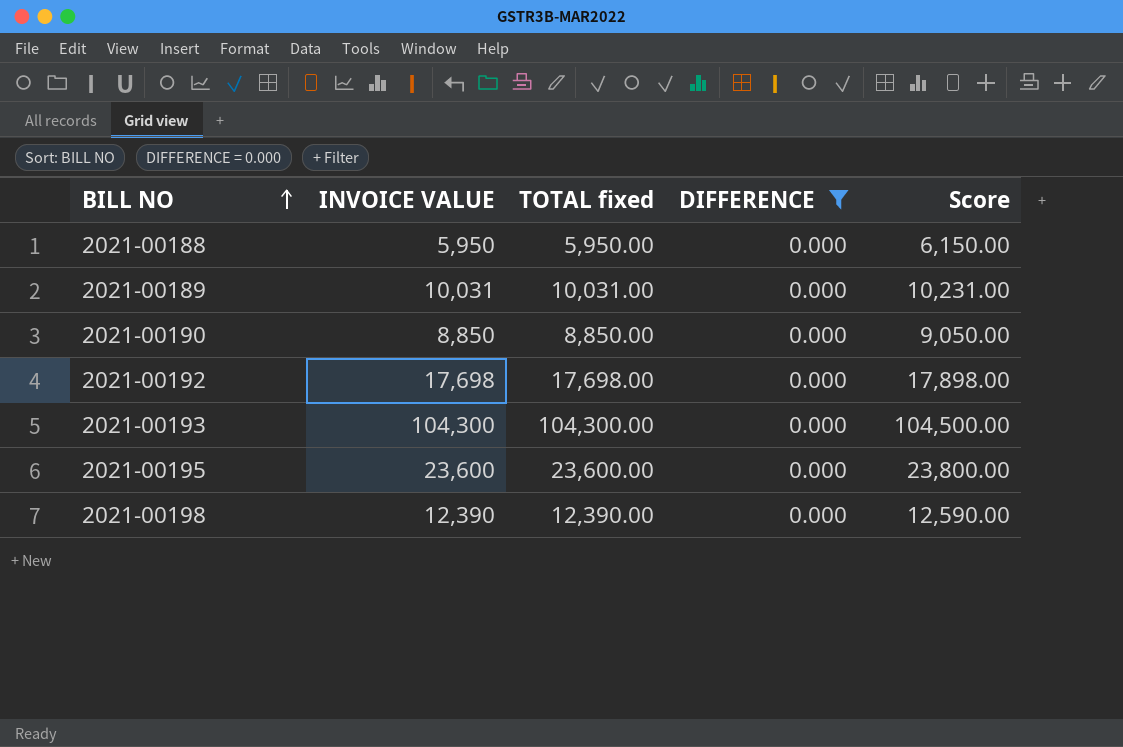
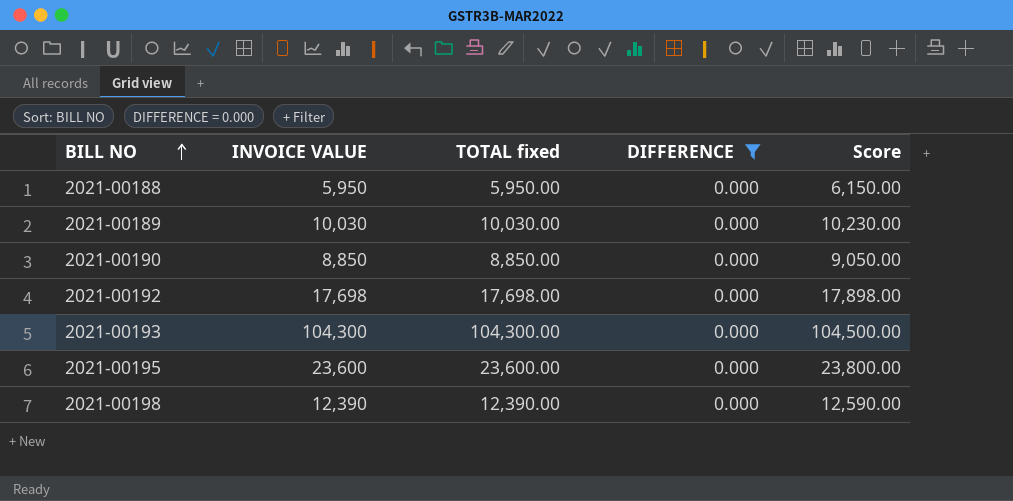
2021-00189 | INVOICE VALUE: 10,031 -> 10,030
2021-00189 | TOTAL fixed: 10,031.00 -> 10,030.00
2021-00189 | Score: 10,231.00 -> 10,230.00

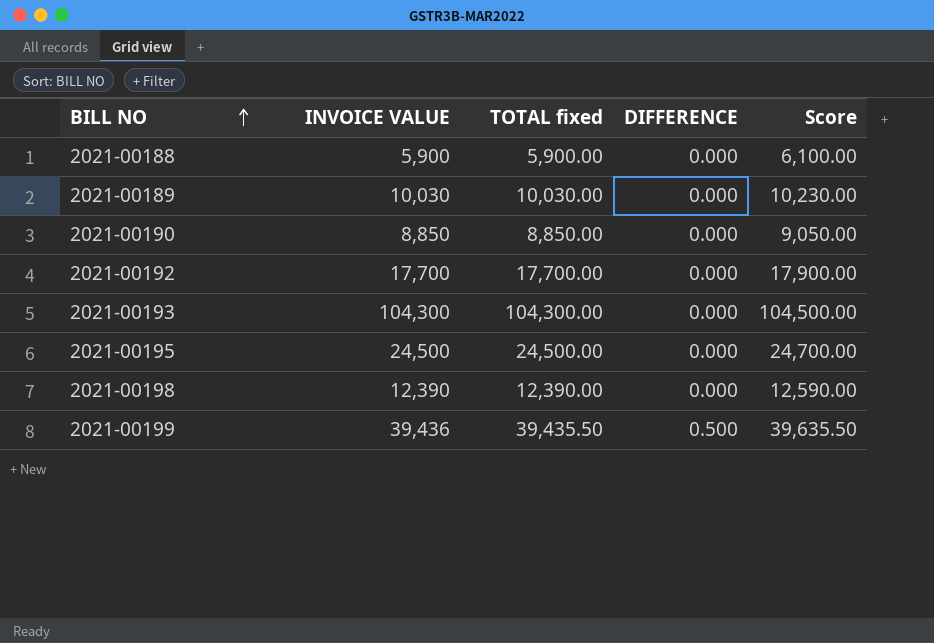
filter: DIFFERENCE = 0.000 -> none
2021-00188 | INVOICE VALUE: 5,950 -> 5,900
2021-00188 | TOTAL fixed: 5,950.00 -> 5,900.00
2021-00188 | Score: 6,150.00 -> 6,100.00
2021-00192 | INVOICE VALUE: 17,698 -> 17,700
2021-00192 | TOTAL fixed: 17,698.00 -> 17,700.00
2021-00192 | Score: 17,898.00 -> 17,900.00
2021-00195 | INVOICE VALUE: 23,600 -> 24,500
2021-00195 | TOTAL fixed: 23,600.00 -> 24,500.00
2021-00195 | Score: 23,800.00 -> 24,700.00

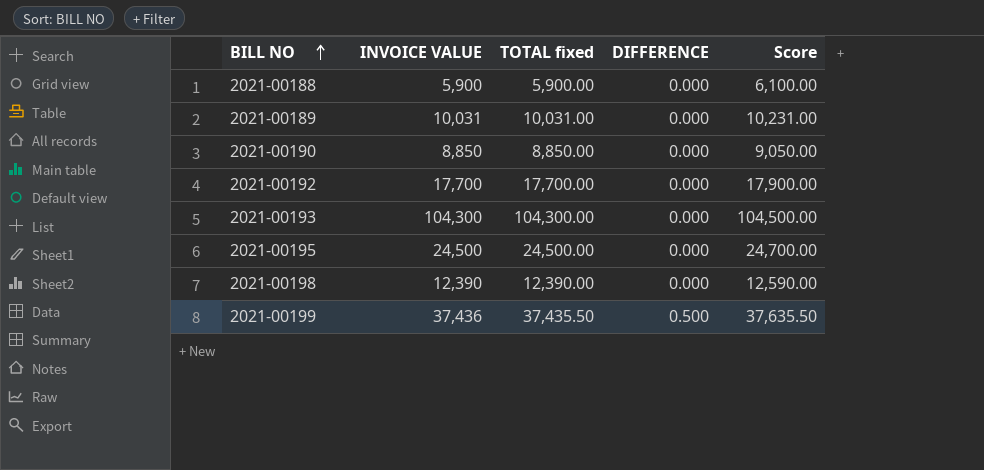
2021-00189 | INVOICE VALUE: 10,030 -> 10,031
2021-00189 | TOTAL fixed: 10,030.00 -> 10,031.00
2021-00189 | Score: 10,230.00 -> 10,231.00
2021-00199 | INVOICE VALUE: 39,436 -> 37,436
2021-00199 | TOTAL fixed: 39,435.50 -> 37,435.50
2021-00199 | Score: 39,635.50 -> 37,635.50

